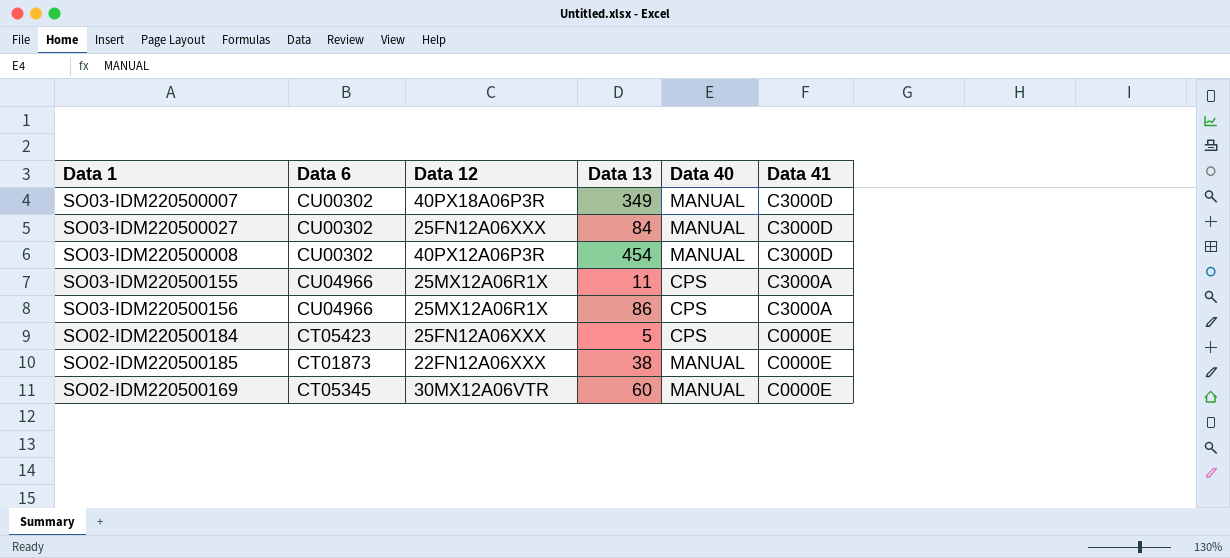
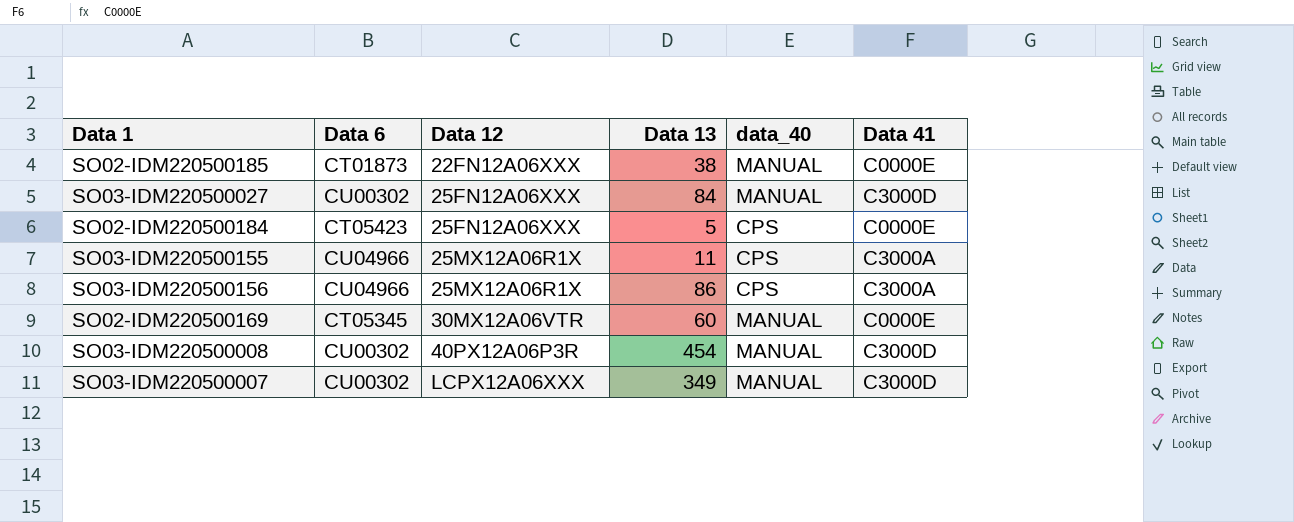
row order: Data 41 descending -> Data 12 ascending
column name: Data 40 -> data_40
SO03-IDM220500007 | Data 12: 40PX18A06P3R -> LCPX12A06XXX

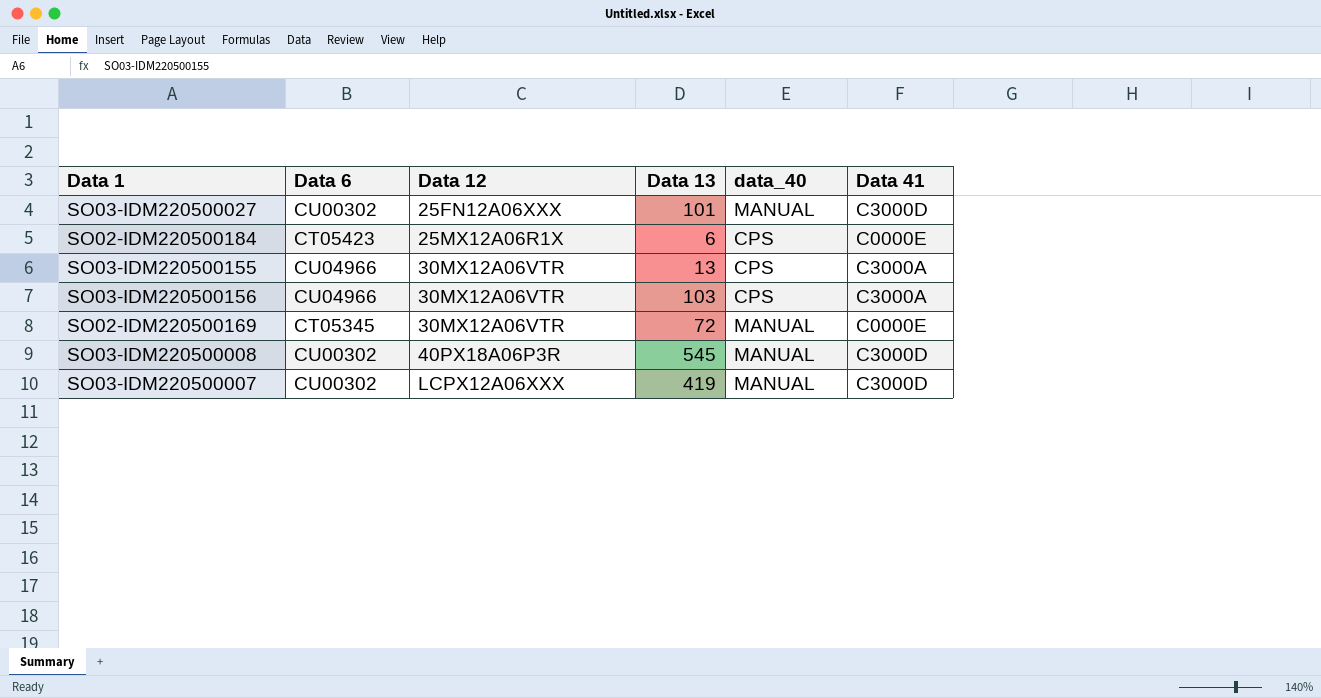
row SO02-IDM220500185: CT01873 | 22FN12A06XXX | 38 | MANUAL | C0000E -> none
SO03-IDM220500027 | Data 13: 84 -> 101
SO02-IDM220500184 | Data 12: 25FN12A06XXX -> 25MX12A06R1X
SO02-IDM220500184 | Data 13: 5 -> 6
SO03-IDM220500155 | Data 12: 25MX12A06R1X -> 30MX12A06VTR
SO03-IDM220500155 | Data 13: 11 -> 13
SO03-IDM220500156 | Data 12: 25MX12A06R1X -> 30MX12A06VTR
SO03-IDM220500156 | Data 13: 86 -> 103
SO02-IDM220500169 | Data 13: 60 -> 72
SO03-IDM220500008 | Data 12: 40PX12A06P3R -> 40PX18A06P3R
SO03-IDM220500008 | Data 13: 454 -> 545
SO03-IDM220500007 | Data 13: 349 -> 419

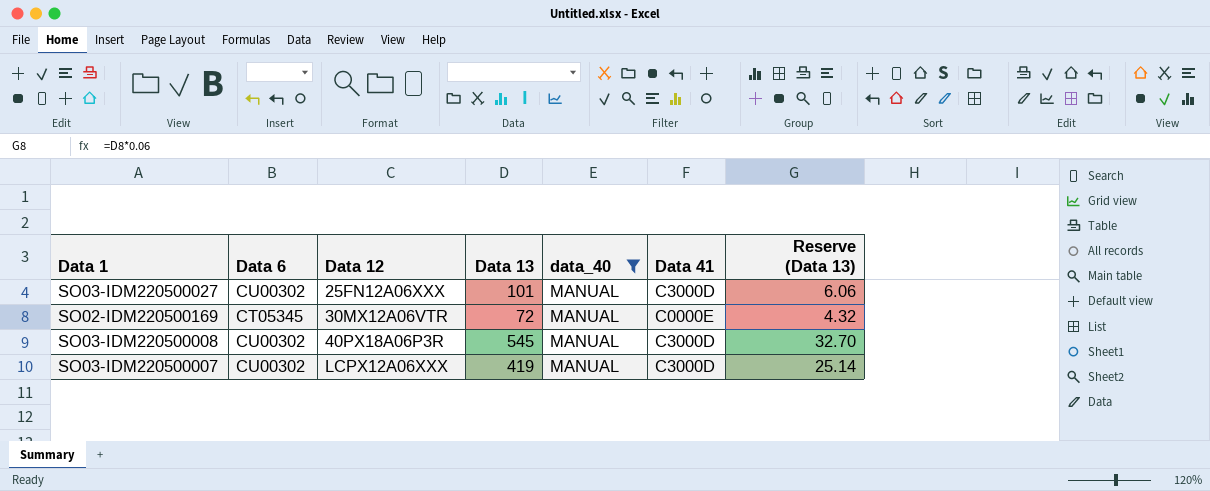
filter: none -> data_40 = MANUAL
column Reserve (Data 13) | formula: none -> [Data 13] * 0.06

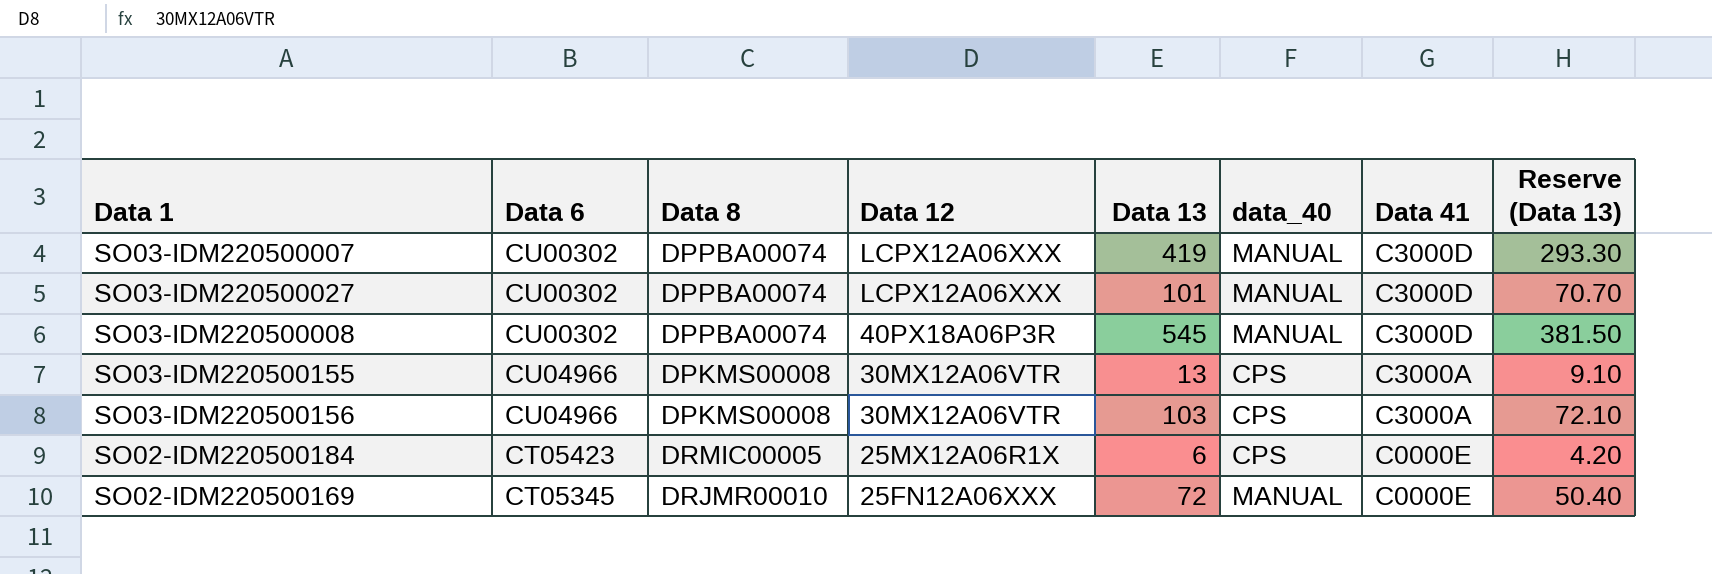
filter: data_40 = MANUAL -> none
row order: Data 12 ascending -> Data 12 descending
column Data 8 | position: none -> 3
column Reserve (Data 13) | formula: [Data 13] * 0.06 -> [Data 13] * 0.7
SO03-IDM220500027 | Data 12: 25FN12A06XXX -> LCPX12A06XXX
SO02-IDM220500169 | Data 12: 30MX12A06VTR -> 25FN12A06XXX

